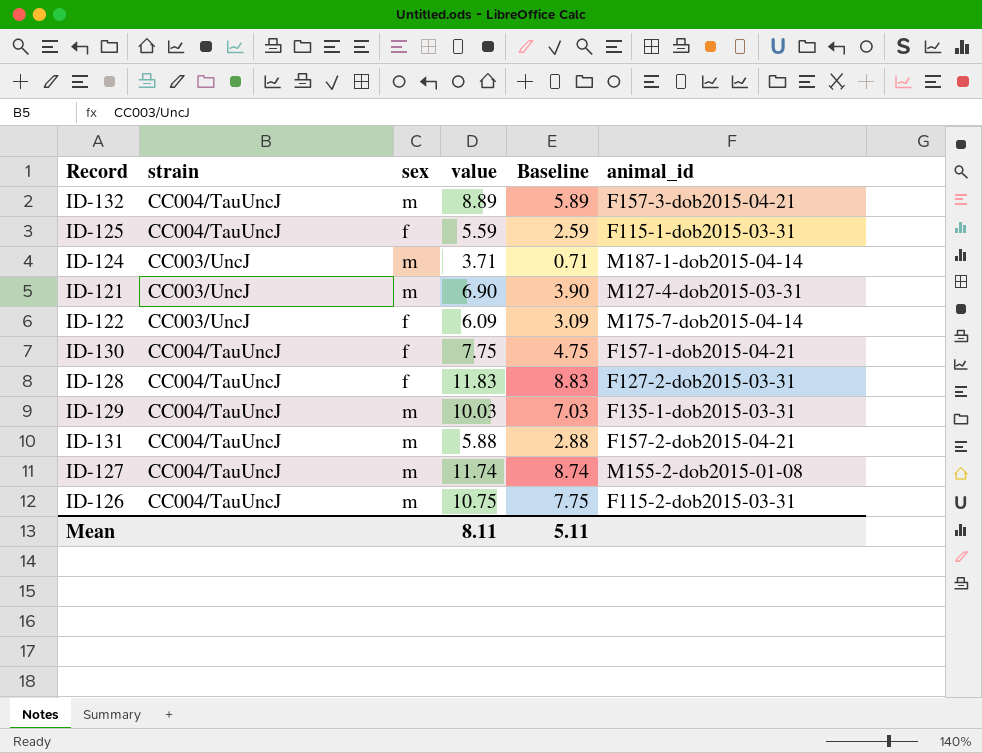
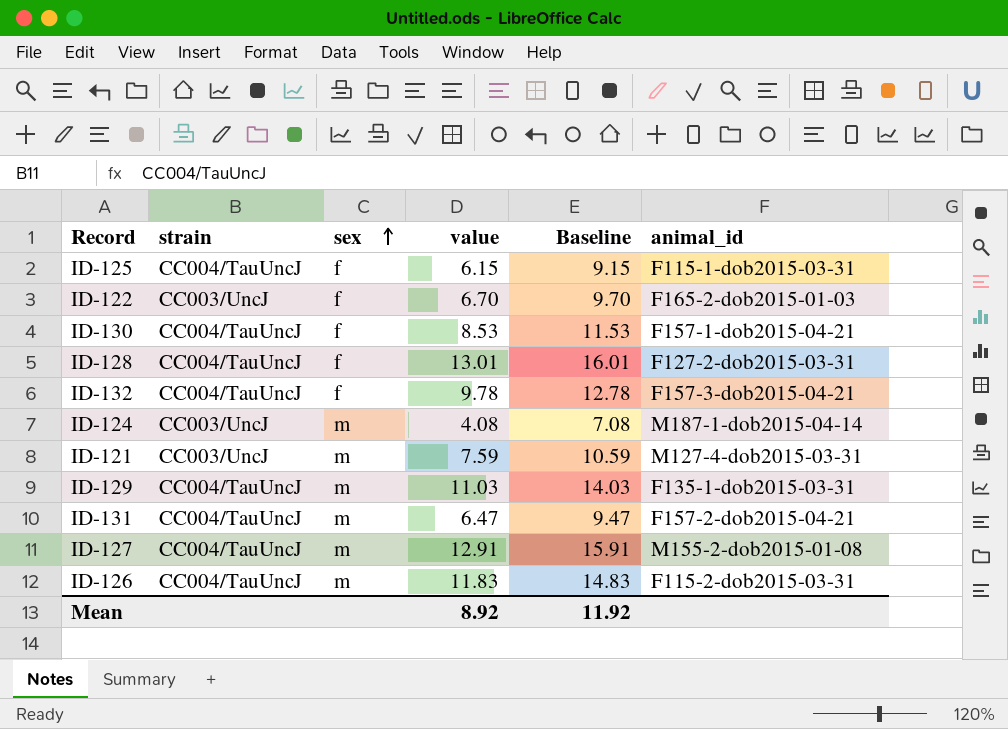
row order: none -> sex ascending
column Baseline | formula: [value] - 3 -> [value] + 3
ID-125 | value: 5.59 -> 6.15
ID-122 | value: 6.09 -> 6.70
ID-122 | animal_id: M175-7-dob2015-04-14 -> F165-2-dob2015-01-03
ID-130 | value: 7.75 -> 8.53
ID-128 | value: 11.83 -> 13.01
ID-132 | sex: m -> f
ID-132 | value: 8.89 -> 9.78
ID-124 | value: 3.71 -> 4.08
ID-121 | value: 6.90 -> 7.59
ID-129 | value: 10.03 -> 11.03
ID-131 | value: 5.88 -> 6.47
ID-127 | value: 11.74 -> 12.91
ID-126 | value: 10.75 -> 11.83
Mean | value: 8.11 -> 8.92
Mean | Baseline: 5.11 -> 11.92

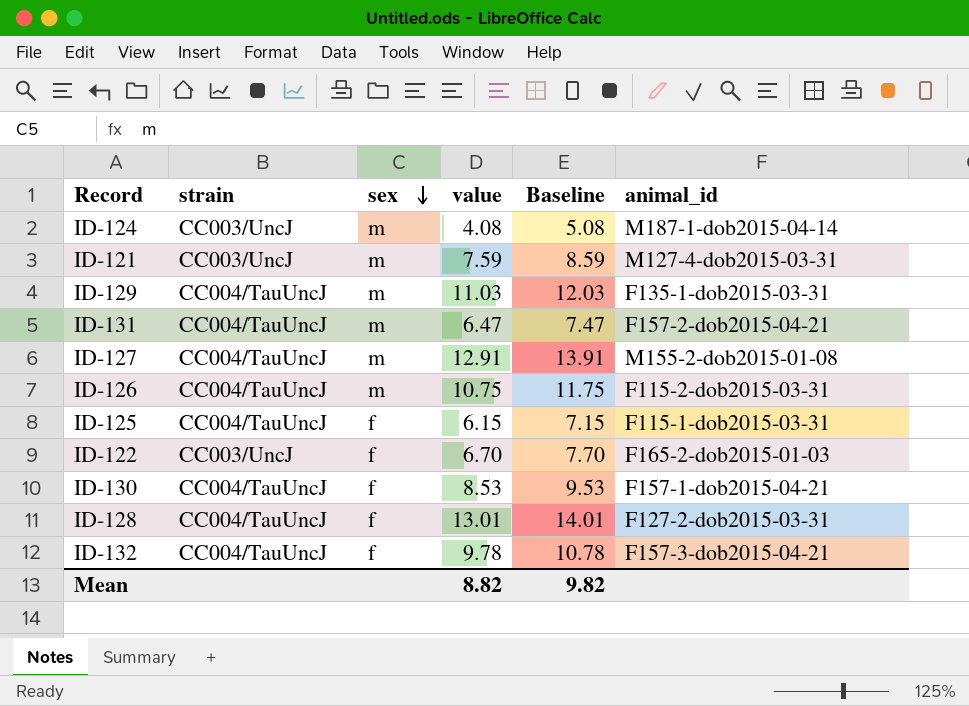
row order: sex ascending -> sex descending
column Baseline | formula: [value] + 3 -> [value] + 1
ID-126 | value: 11.83 -> 10.75
Mean | value: 8.92 -> 8.82
Mean | Baseline: 11.92 -> 9.82

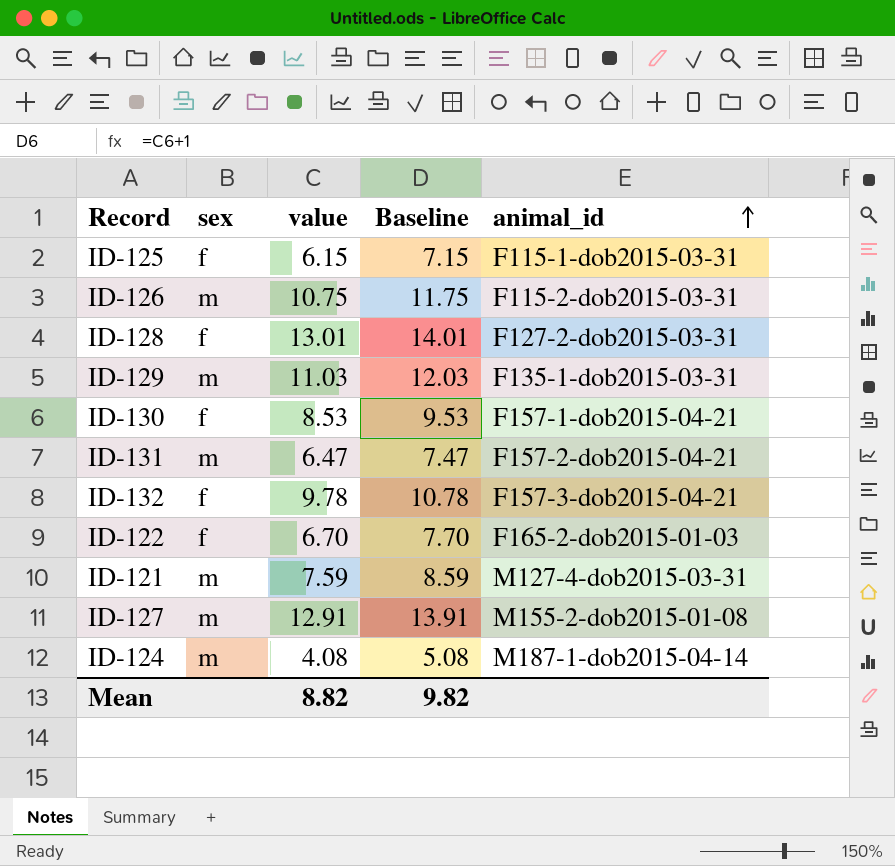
row order: sex descending -> animal_id ascending
column strain | position: 2 -> none

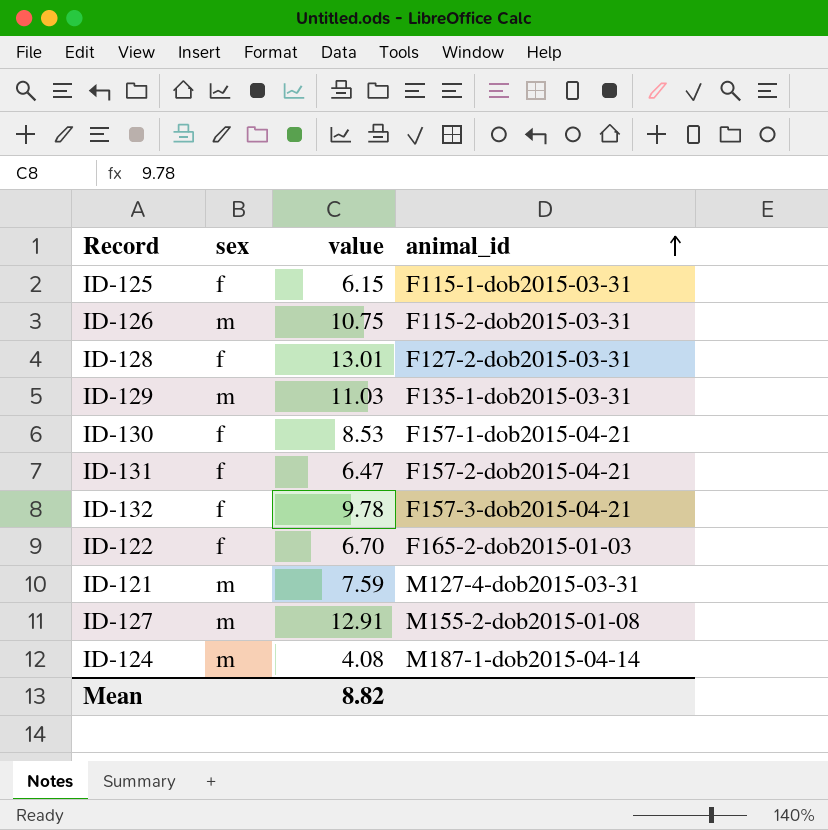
column Baseline | formula: [value] + 1 -> none
ID-131 | sex: m -> f

